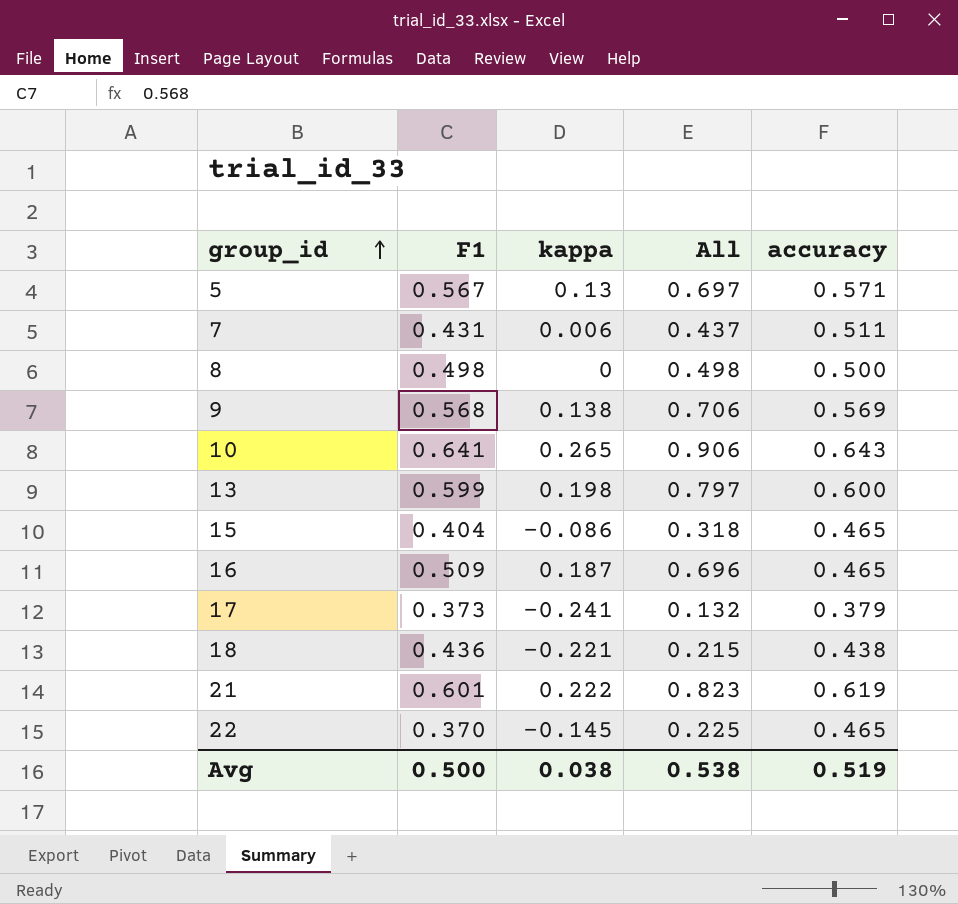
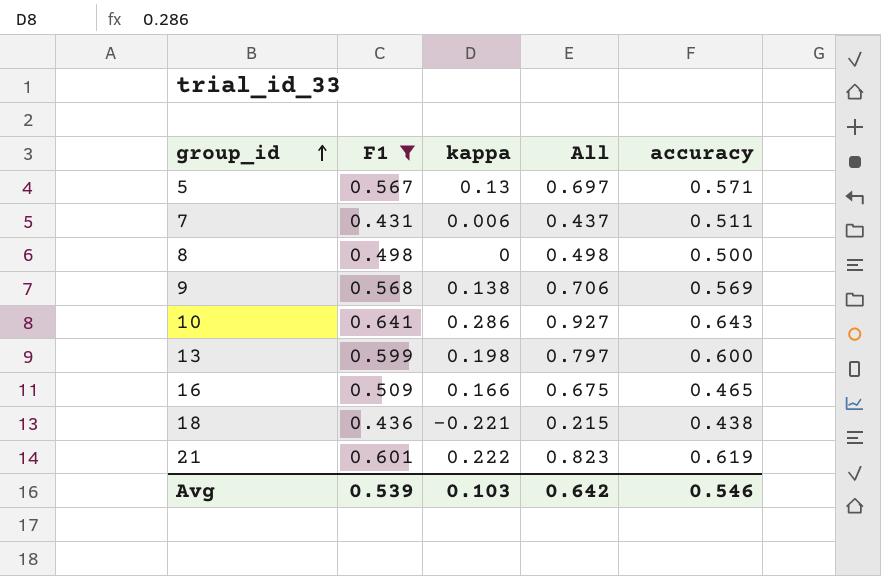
filter: none -> F1 >= 0.431
10 | kappa: 0.265 -> 0.286
10 | All: 0.906 -> 0.927
16 | kappa: 0.187 -> 0.166
16 | All: 0.696 -> 0.675
Avg | F1: 0.500 -> 0.539
Avg | kappa: 0.038 -> 0.103
Avg | All: 0.538 -> 0.642
Avg | accuracy: 0.519 -> 0.546

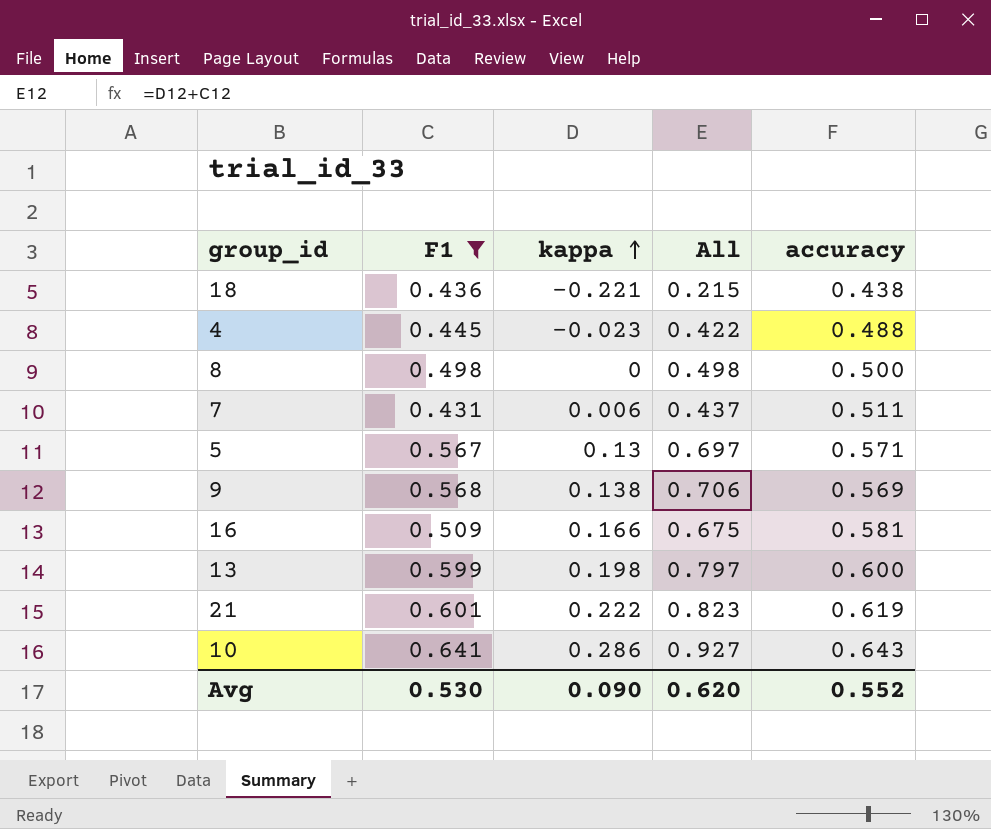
row order: group_id ascending -> kappa ascending
row 4: none -> 0.445 | -0.023 | 0.422 | 0.488
16 | accuracy: 0.465 -> 0.581
Avg | F1: 0.539 -> 0.530
Avg | kappa: 0.103 -> 0.090
Avg | All: 0.642 -> 0.620
Avg | accuracy: 0.546 -> 0.552

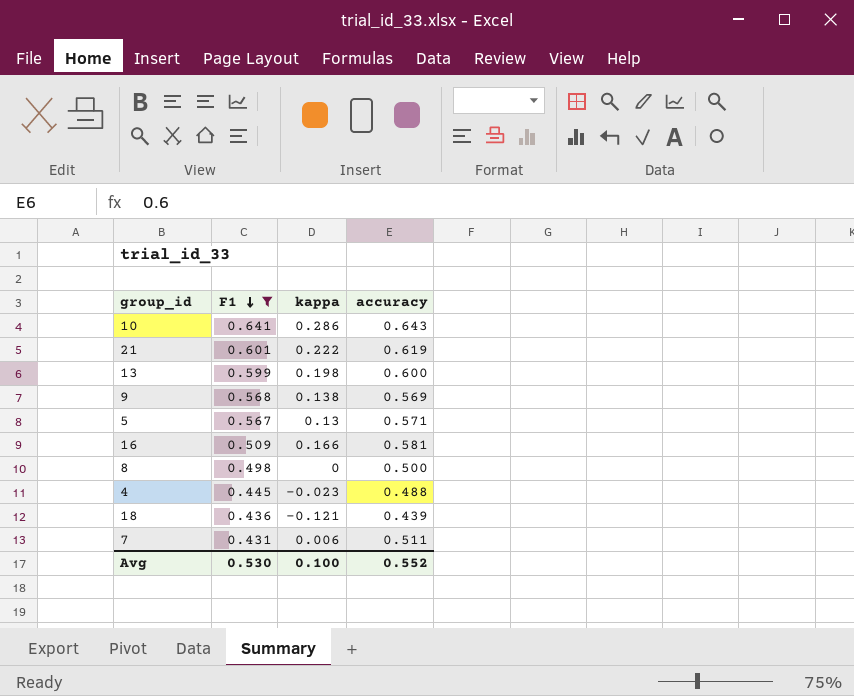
row order: kappa ascending -> F1 descending
column All | formula: [F1] + [kappa] -> none
18 | kappa: -0.221 -> -0.121
18 | accuracy: 0.438 -> 0.439
Avg | kappa: 0.090 -> 0.100

